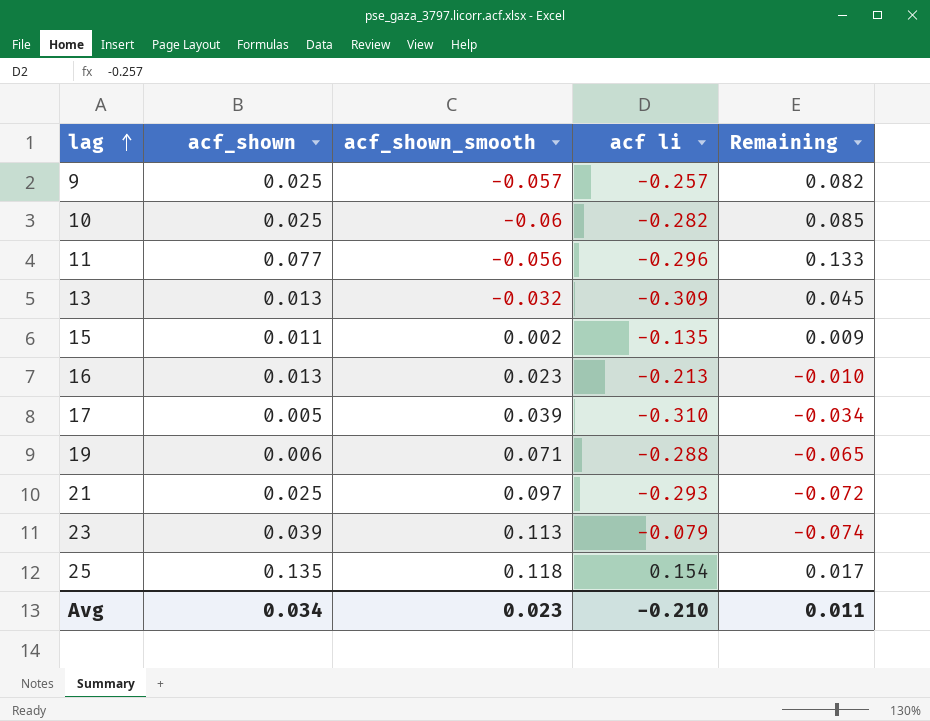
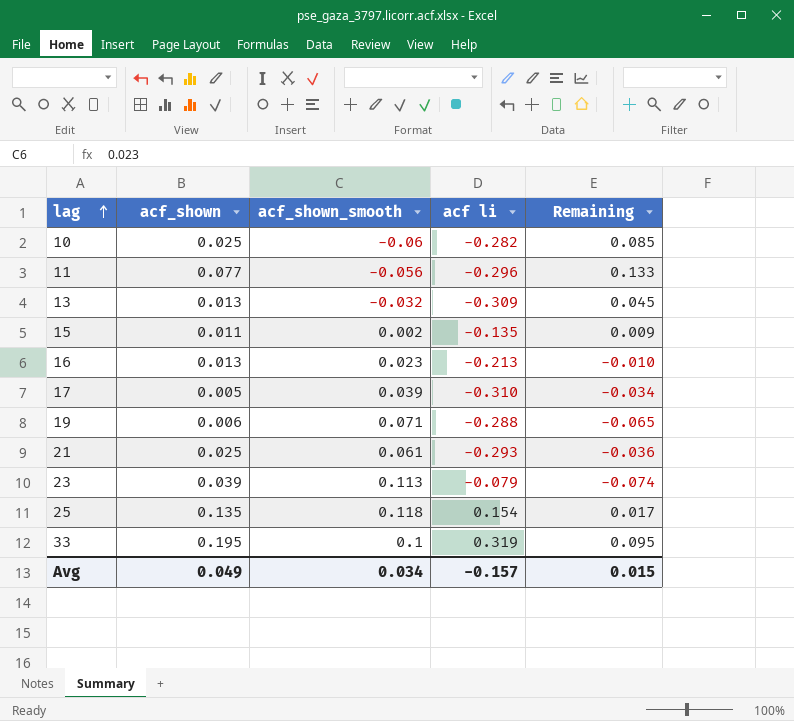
row 9: 0.025 | -0.057 | -0.257 | 0.082 -> none
21 | acf_shown_smooth: 0.097 -> 0.061
21 | Remaining: -0.072 -> -0.036
row 33: none -> 0.195 | 0.1 | 0.319 | 0.095
Avg | acf_shown: 0.034 -> 0.049
Avg | acf_shown_smooth: 0.023 -> 0.034
Avg | acf li: -0.210 -> -0.157
Avg | Remaining: 0.011 -> 0.015

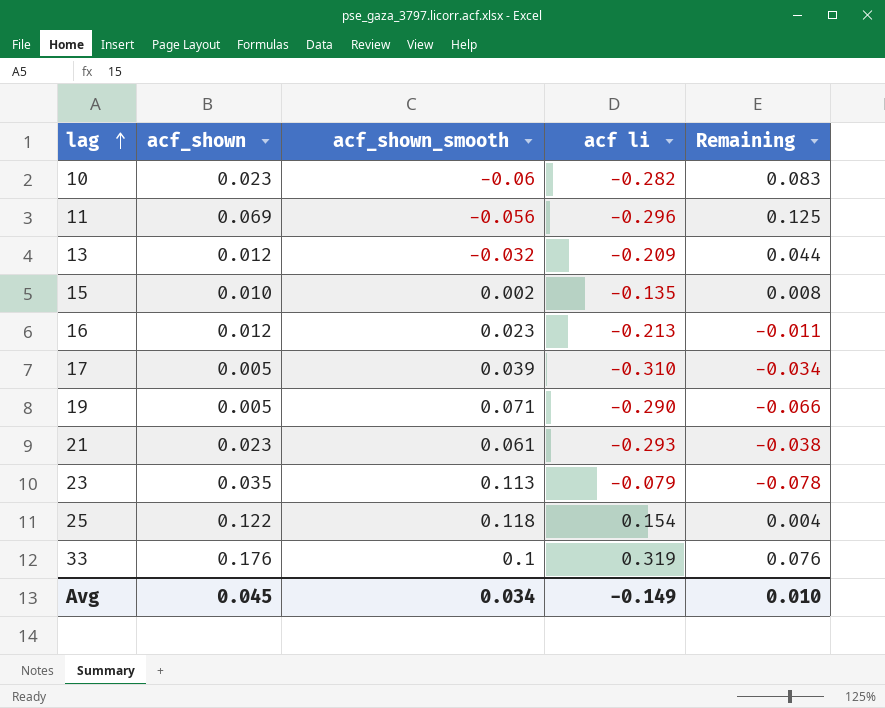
10 | acf_shown: 0.025 -> 0.023
10 | Remaining: 0.085 -> 0.083
11 | acf_shown: 0.077 -> 0.069
11 | Remaining: 0.133 -> 0.125
13 | acf_shown: 0.013 -> 0.012
13 | acf li: -0.309 -> -0.209
13 | Remaining: 0.045 -> 0.044
15 | acf_shown: 0.011 -> 0.010
15 | Remaining: 0.009 -> 0.008
16 | acf_shown: 0.013 -> 0.012
16 | Remaining: -0.010 -> -0.011
19 | acf_shown: 0.006 -> 0.005
19 | acf li: -0.288 -> -0.290
19 | Remaining: -0.065 -> -0.066
21 | acf_shown: 0.025 -> 0.023
21 | Remaining: -0.036 -> -0.038
23 | acf_shown: 0.039 -> 0.035
23 | Remaining: -0.074 -> -0.078
25 | acf_shown: 0.135 -> 0.122
25 | Remaining: 0.017 -> 0.004
33 | acf_shown: 0.195 -> 0.176
33 | Remaining: 0.095 -> 0.076
Avg | acf_shown: 0.049 -> 0.045
Avg | acf li: -0.157 -> -0.149
Avg | Remaining: 0.015 -> 0.010

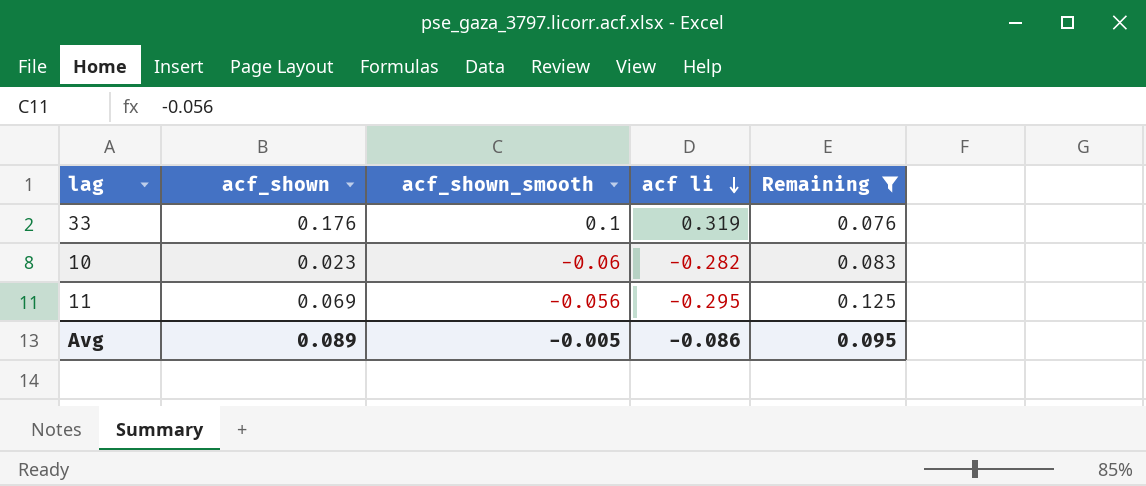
filter: none -> Remaining >= 0.076
row order: lag ascending -> acf li descending
11 | acf li: -0.296 -> -0.295
Avg | acf_shown: 0.045 -> 0.089
Avg | acf_shown_smooth: 0.034 -> -0.005
Avg | acf li: -0.149 -> -0.086
Avg | Remaining: 0.010 -> 0.095

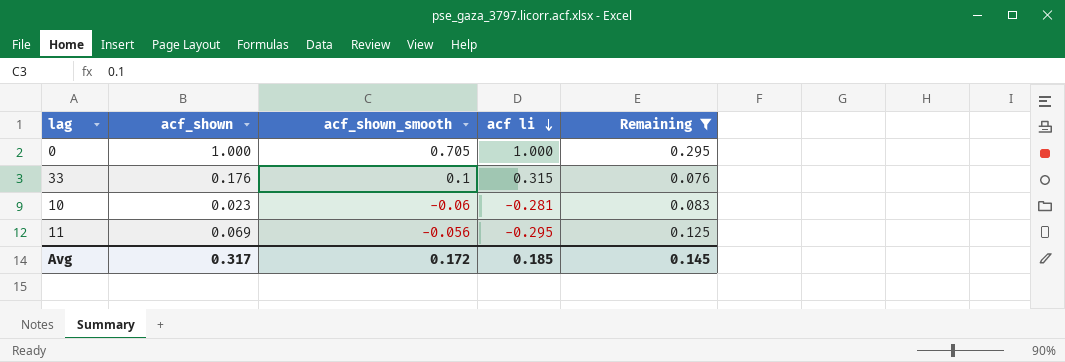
row 0: none -> 1.000 | 0.705 | 1.000 | 0.295
33 | acf li: 0.319 -> 0.315
10 | acf li: -0.282 -> -0.281
Avg | acf_shown: 0.089 -> 0.317
Avg | acf_shown_smooth: -0.005 -> 0.172
Avg | acf li: -0.086 -> 0.185
Avg | Remaining: 0.095 -> 0.145

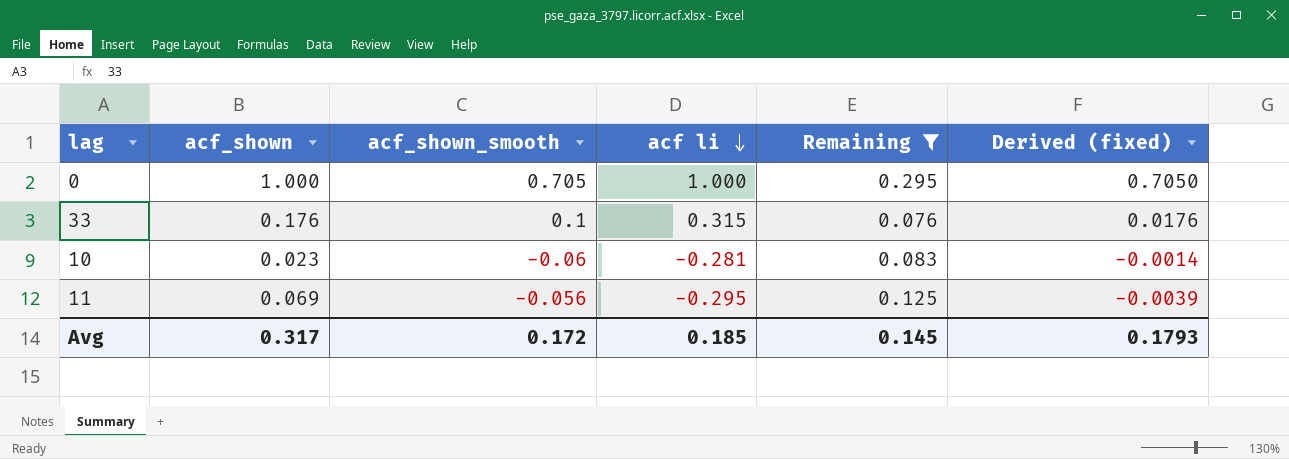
column Derived (fixed) | formula: none -> [acf_shown] * [acf_shown_smooth]

